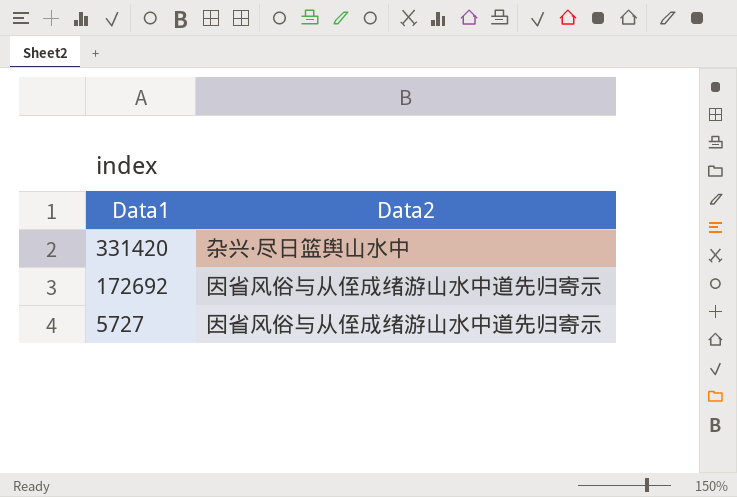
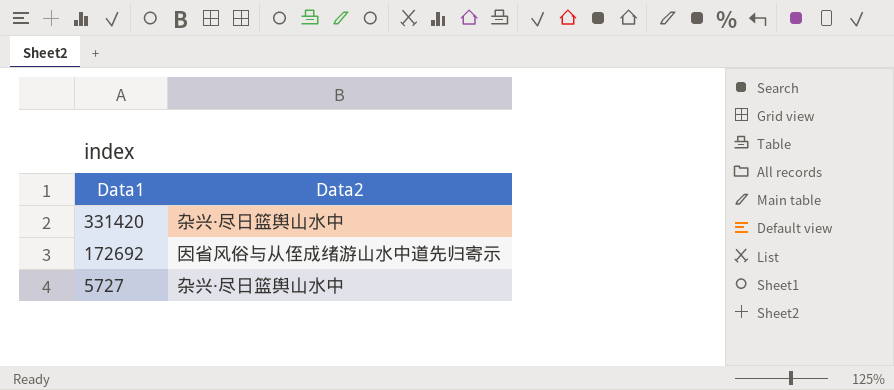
5727 | Data2: 因省风俗与从侄成绪游山水中道先归寄示 -> 杂兴·尽日篮舆山水中

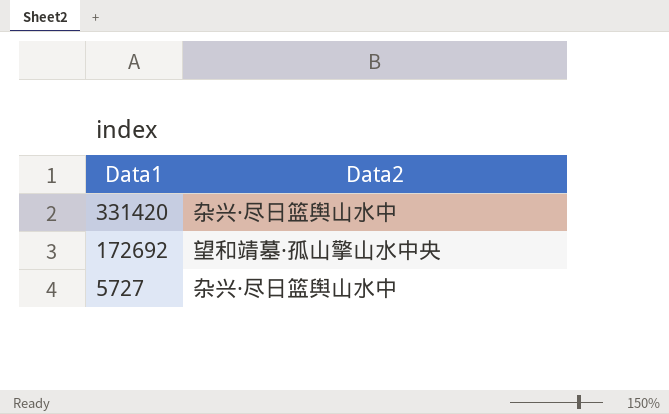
172692 | Data2: 因省风俗与从侄成绪游山水中道先归寄示 -> 望和靖墓·孤山擎山水中央

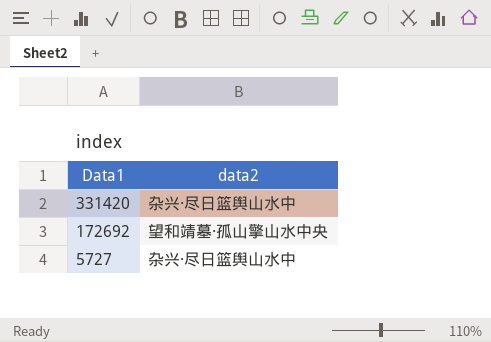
column name: Data2 -> data2

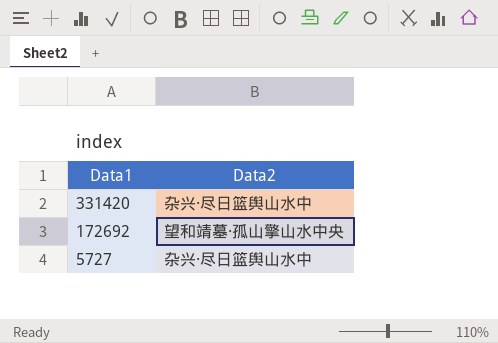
column name: data2 -> Data2

